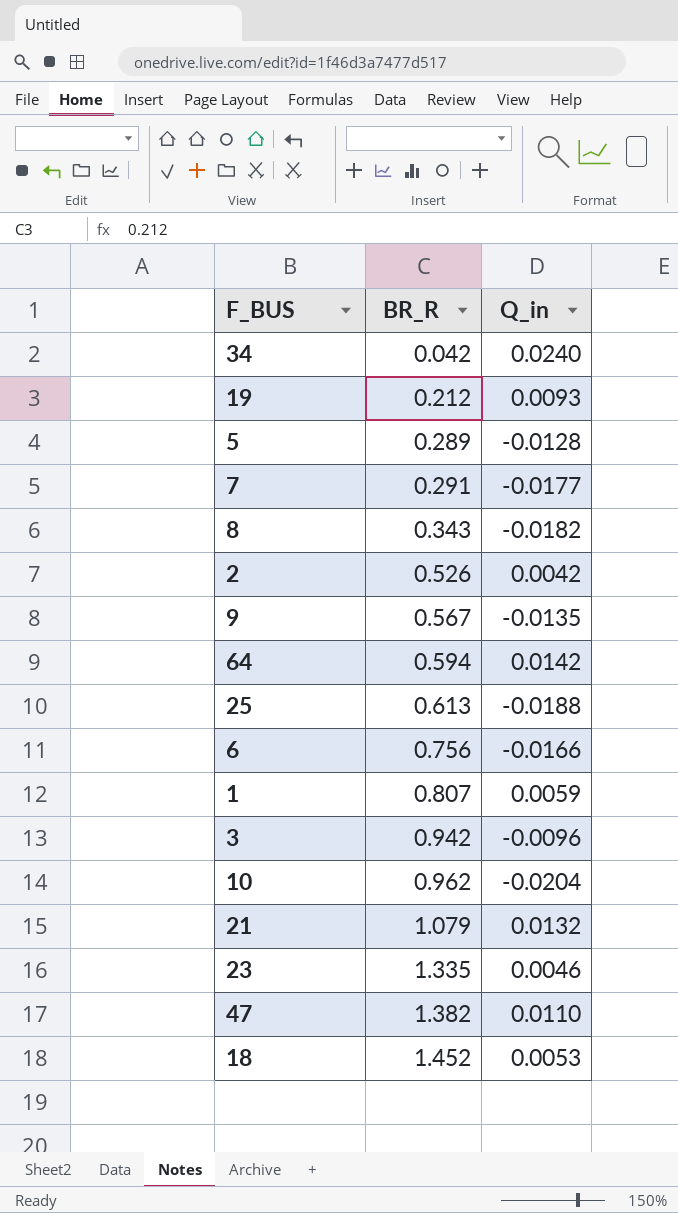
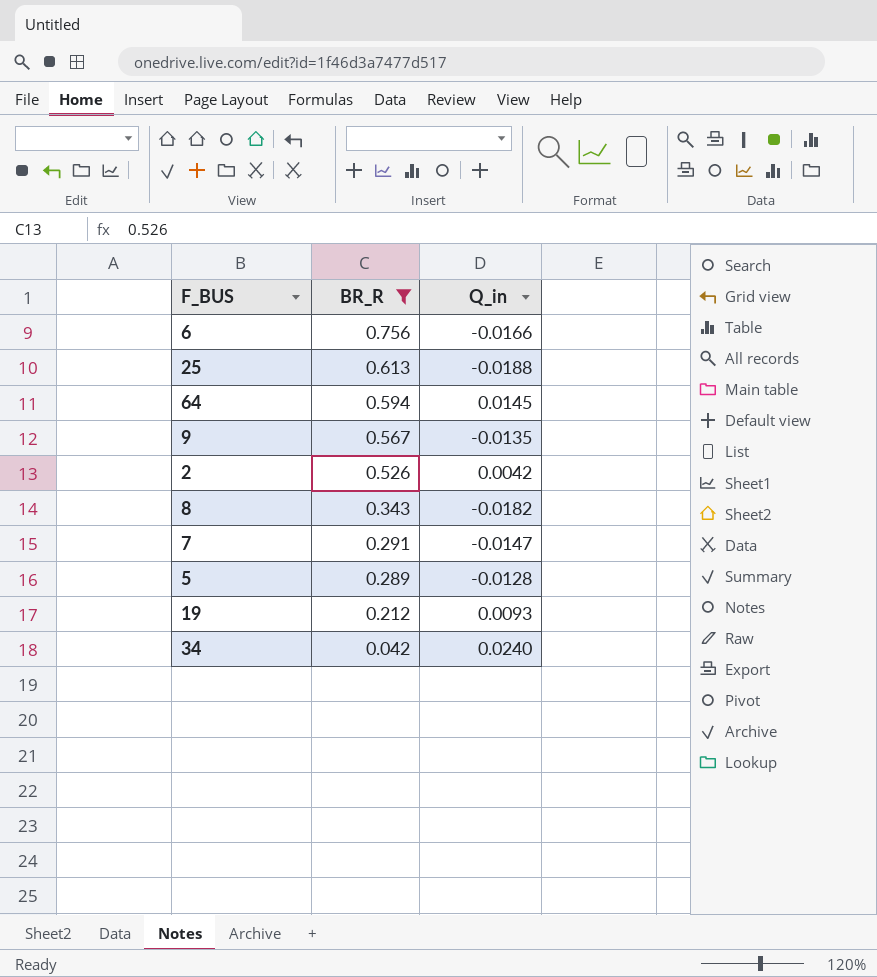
filter: none -> BR_R <= 0.756
row order: BR_R ascending -> BR_R descending
64 | Q_in: 0.0142 -> 0.0145
7 | Q_in: -0.0177 -> -0.0147

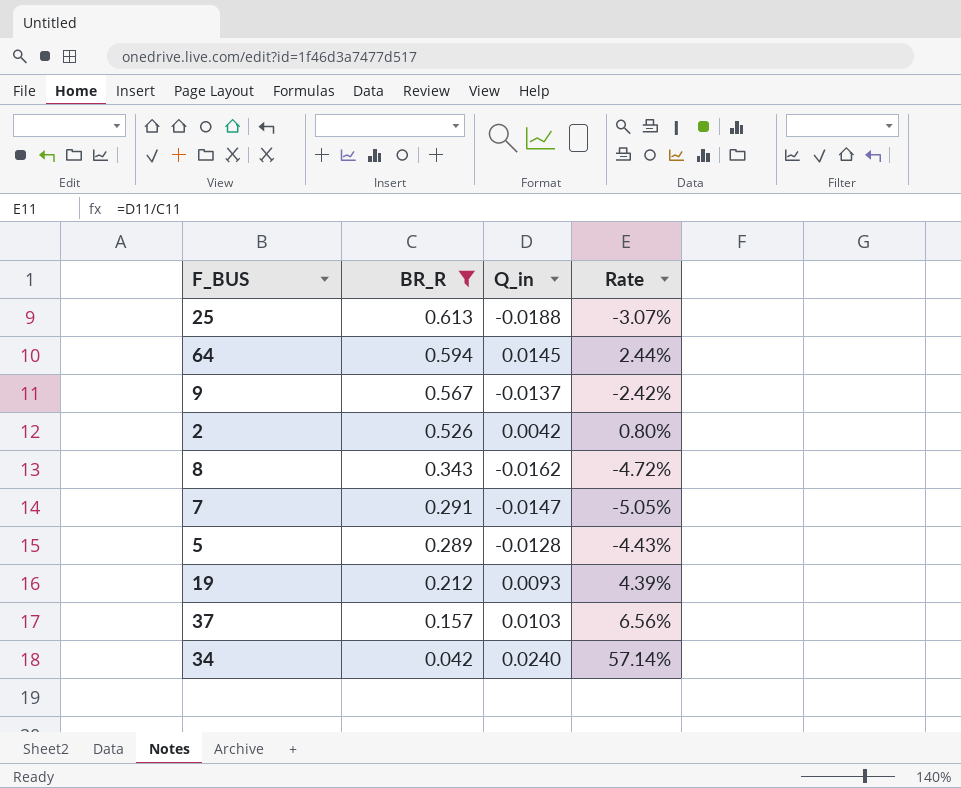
column Rate | formula: none -> [Q_in] / [BR_R]
row 6: 0.756 | -0.0166 -> none
9 | Q_in: -0.0135 -> -0.0137
8 | Q_in: -0.0182 -> -0.0162
row 37: none -> 0.157 | 0.0103 | 6.56%

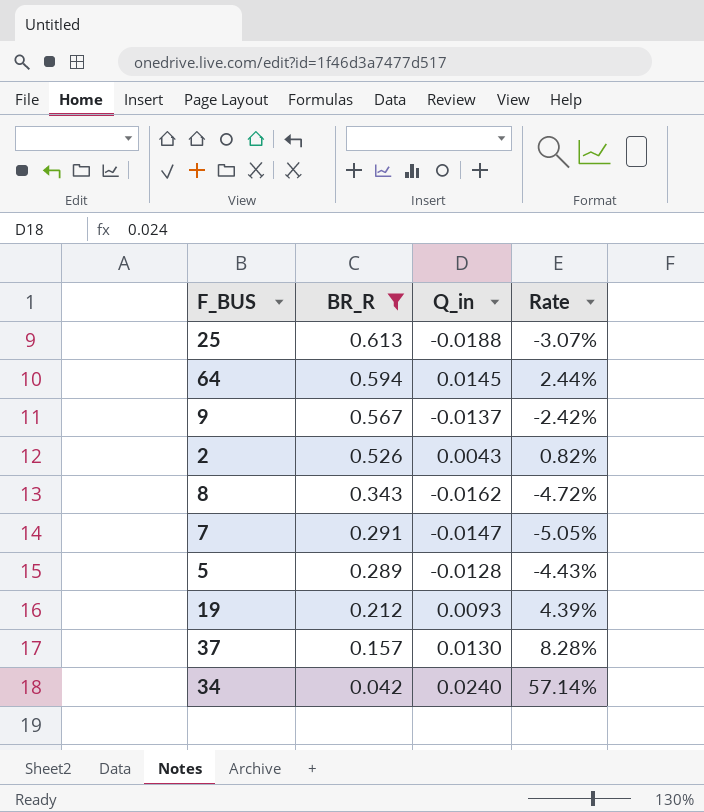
2 | Q_in: 0.0042 -> 0.0043
2 | Rate: 0.80% -> 0.82%
37 | Q_in: 0.0103 -> 0.0130
37 | Rate: 6.56% -> 8.28%

